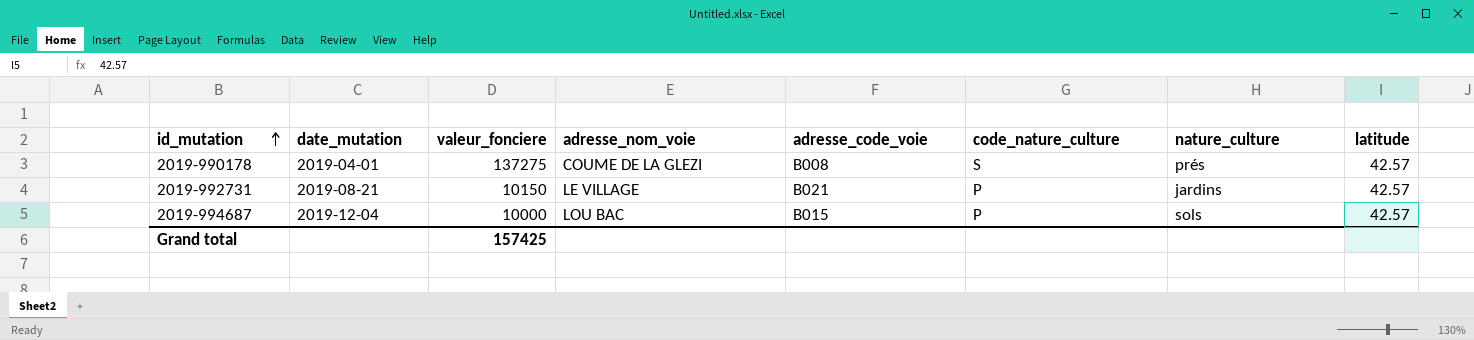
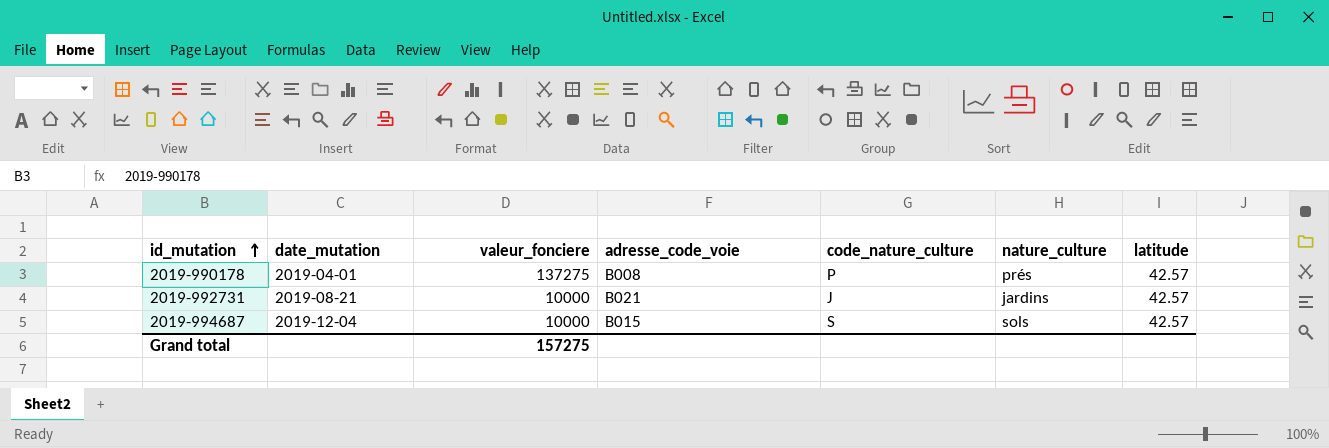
column adresse_nom_voie | position: 4 -> none
2019-990178 | code_nature_culture: S -> P
2019-992731 | valeur_fonciere: 10150 -> 10000
2019-992731 | code_nature_culture: P -> J
2019-994687 | code_nature_culture: P -> S
Grand total | valeur_fonciere: 157425 -> 157275

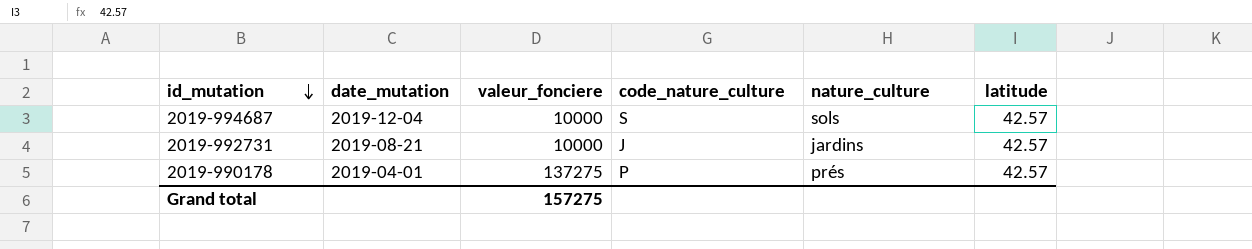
row order: id_mutation ascending -> id_mutation descending
column adresse_code_voie | position: 4 -> none

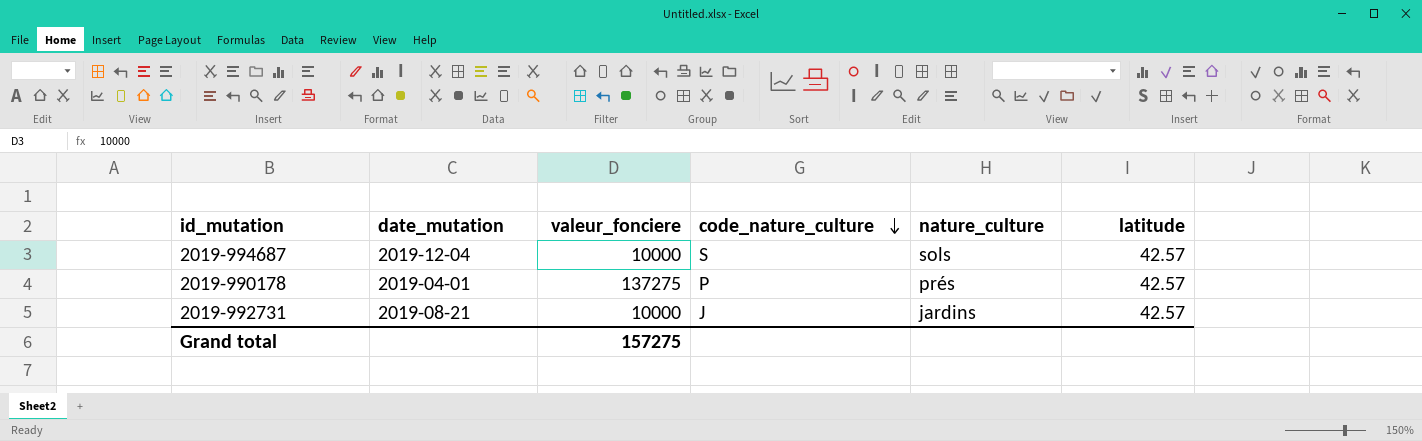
row order: id_mutation descending -> code_nature_culture descending

